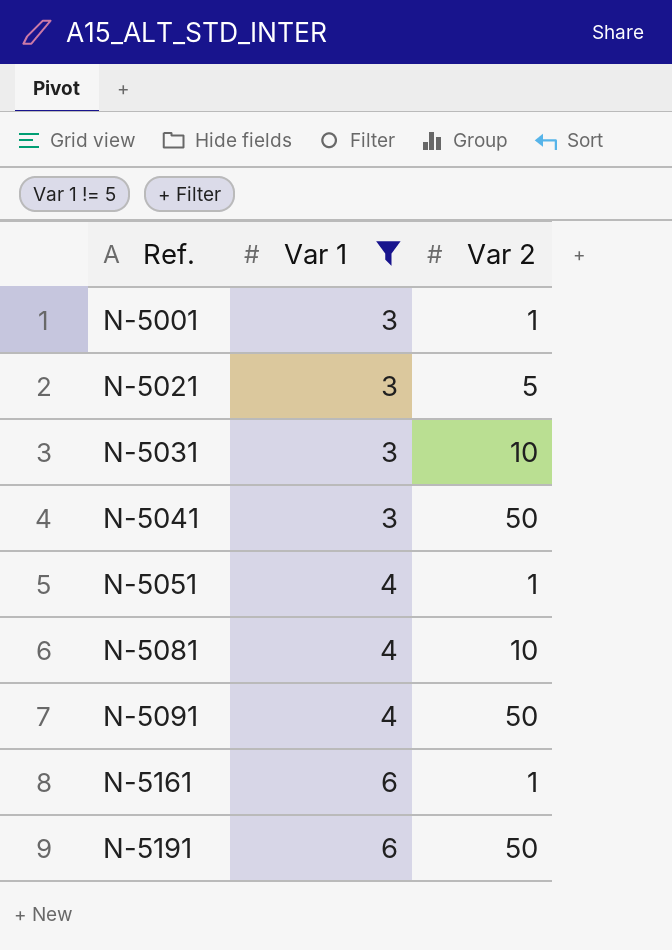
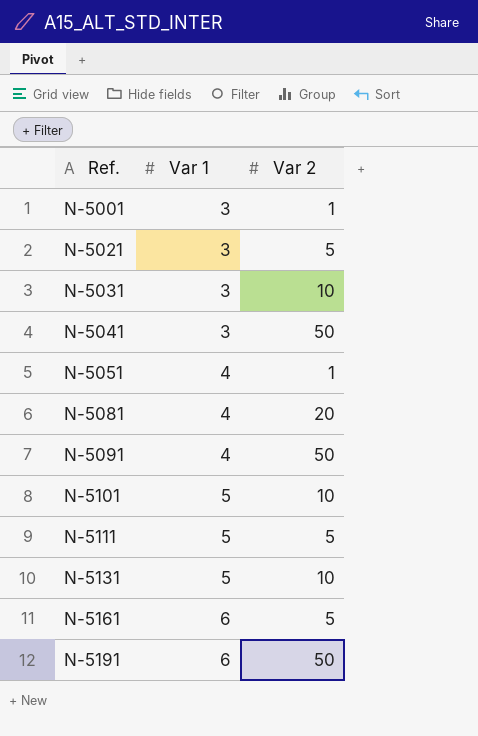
filter: Var 1 != 5 -> none
N-5081 | Var 2: 10 -> 20
N-5161 | Var 2: 1 -> 5

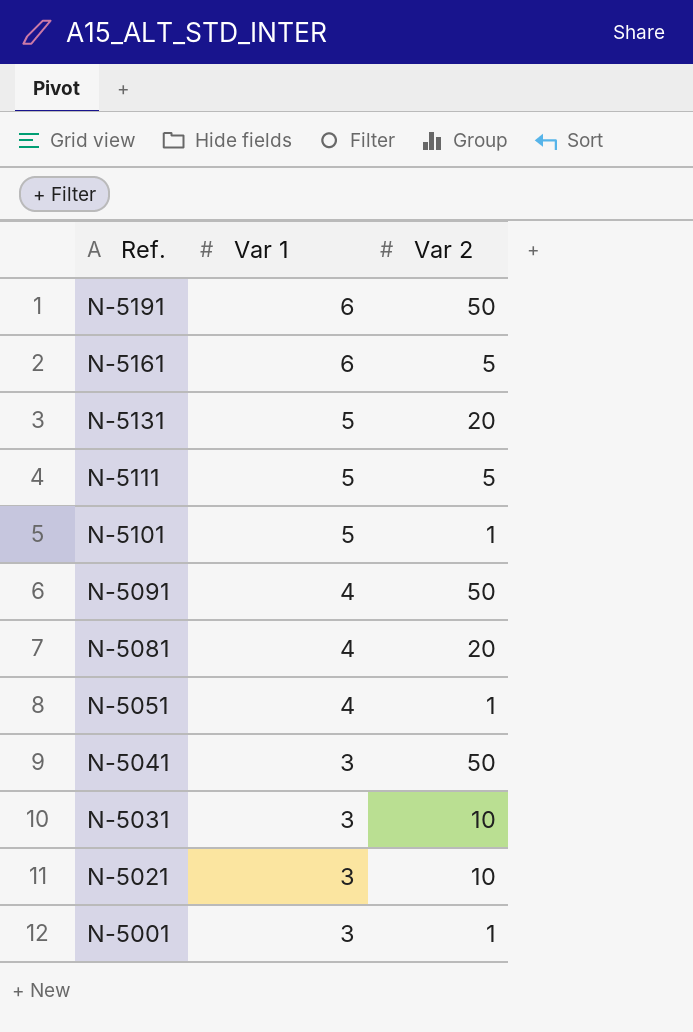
row order: Ref. ascending -> Ref. descending
N-5131 | Var 2: 10 -> 20
N-5101 | Var 2: 10 -> 1
N-5021 | Var 2: 5 -> 10

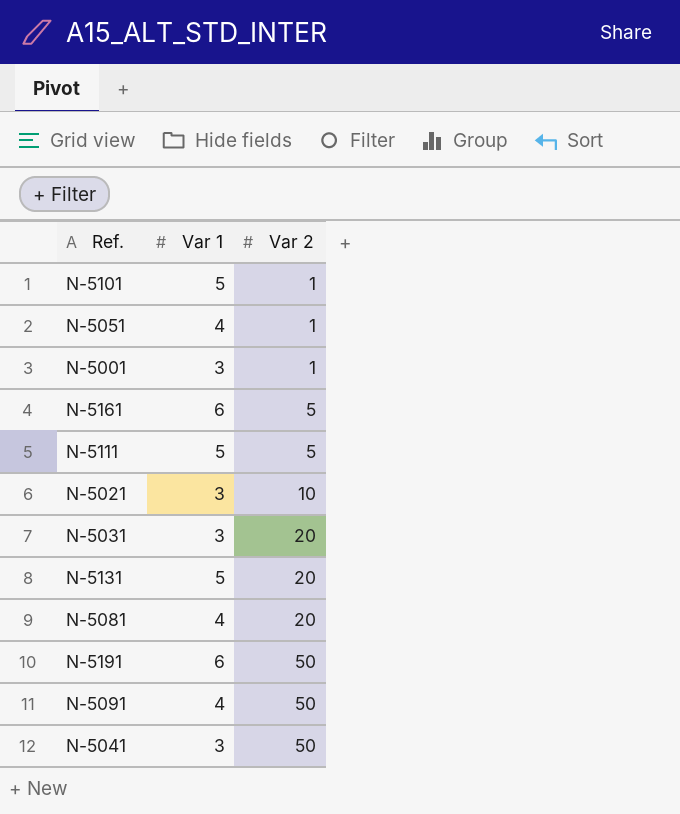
row order: Ref. descending -> Var 2 ascending
N-5031 | Var 2: 10 -> 20

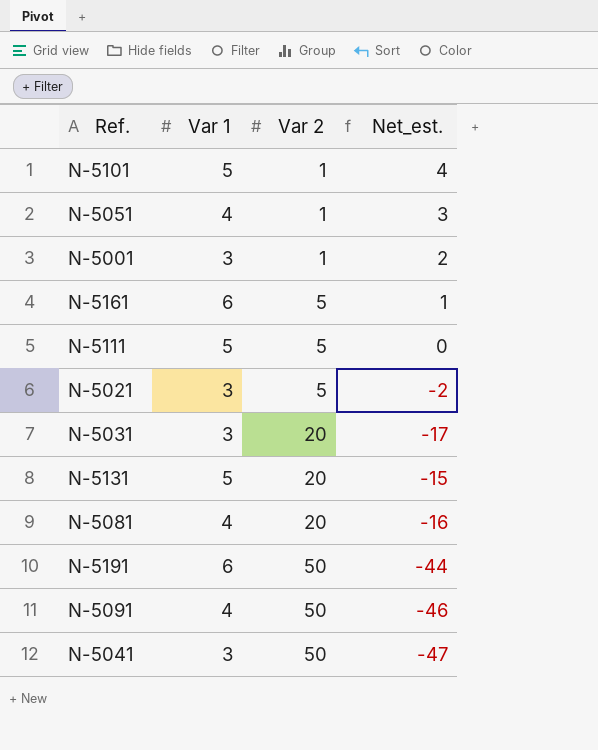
column Net_est. | formula: none -> [Var 1] - [Var 2]
N-5021 | Var 2: 10 -> 5

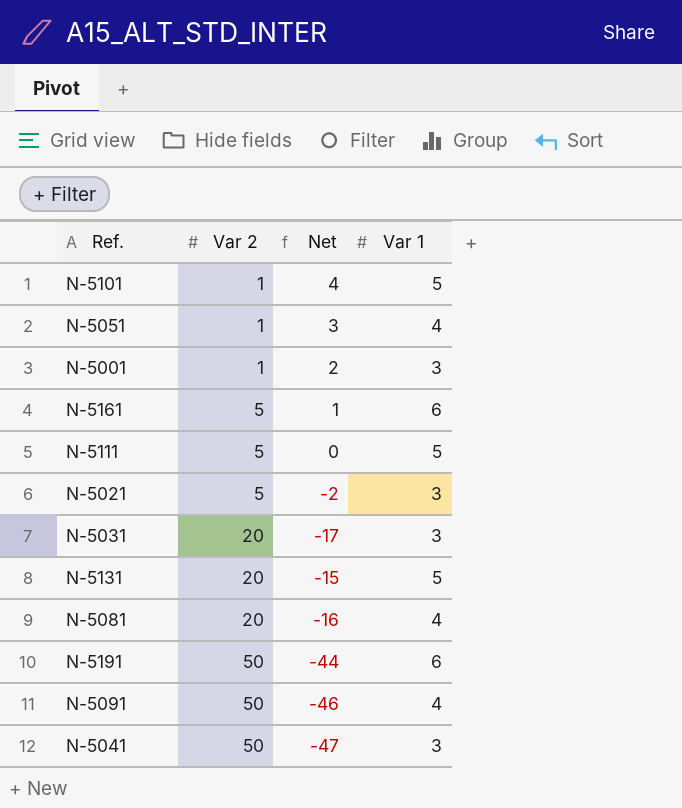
column name: Net_est. -> Net
column Var 1 | position: 2 -> 4

